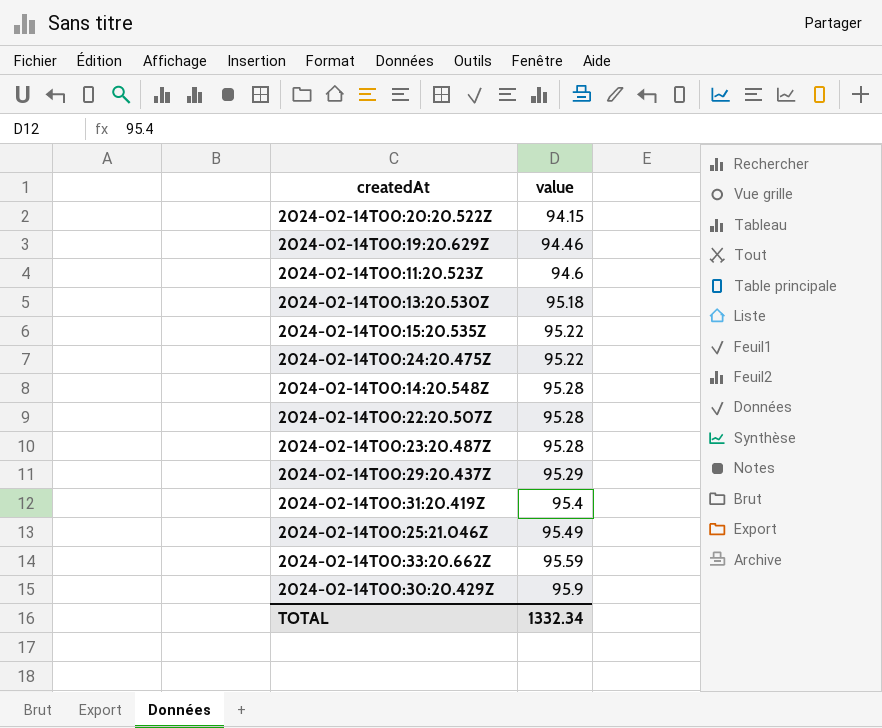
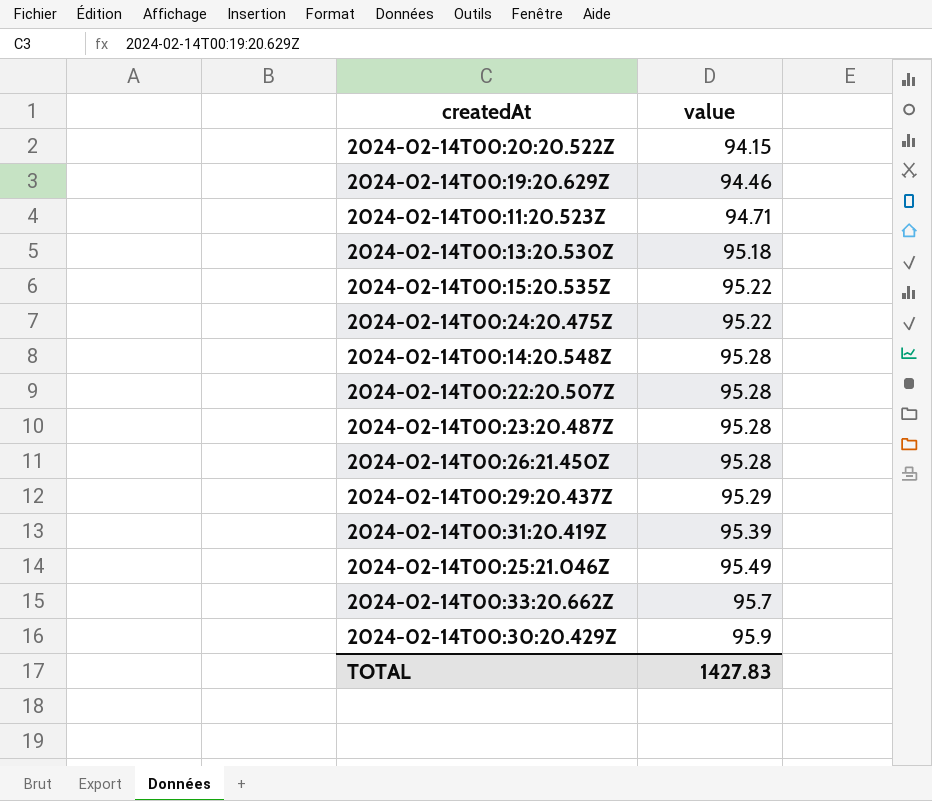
2024-02-14T00:11:20.523Z | value: 94.6 -> 94.71
row 2024-02-14T00:26:21.450Z: none -> 95.28
2024-02-14T00:31:20.419Z | value: 95.4 -> 95.39
2024-02-14T00:33:20.662Z | value: 95.59 -> 95.7
TOTAL | value: 1332.34 -> 1427.83

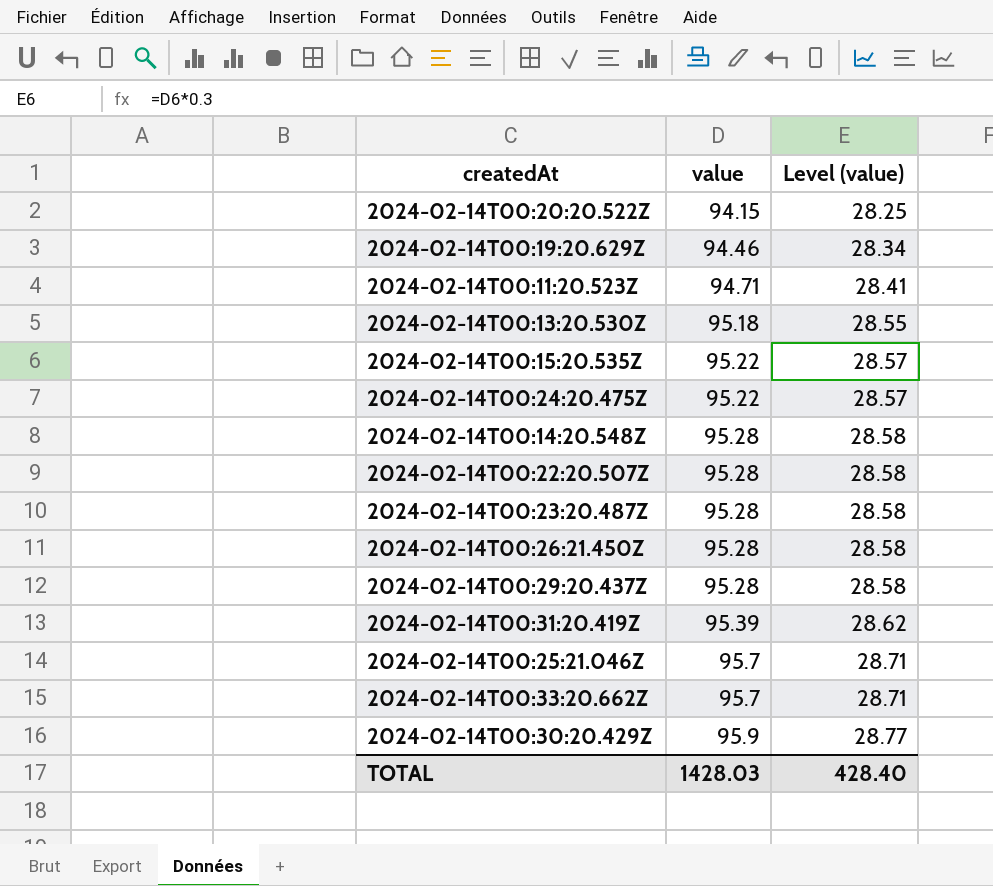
column Level (value) | formula: none -> [value] * 0.3
2024-02-14T00:29:20.437Z | value: 95.29 -> 95.28
2024-02-14T00:25:21.046Z | value: 95.49 -> 95.7
TOTAL | value: 1427.83 -> 1428.03

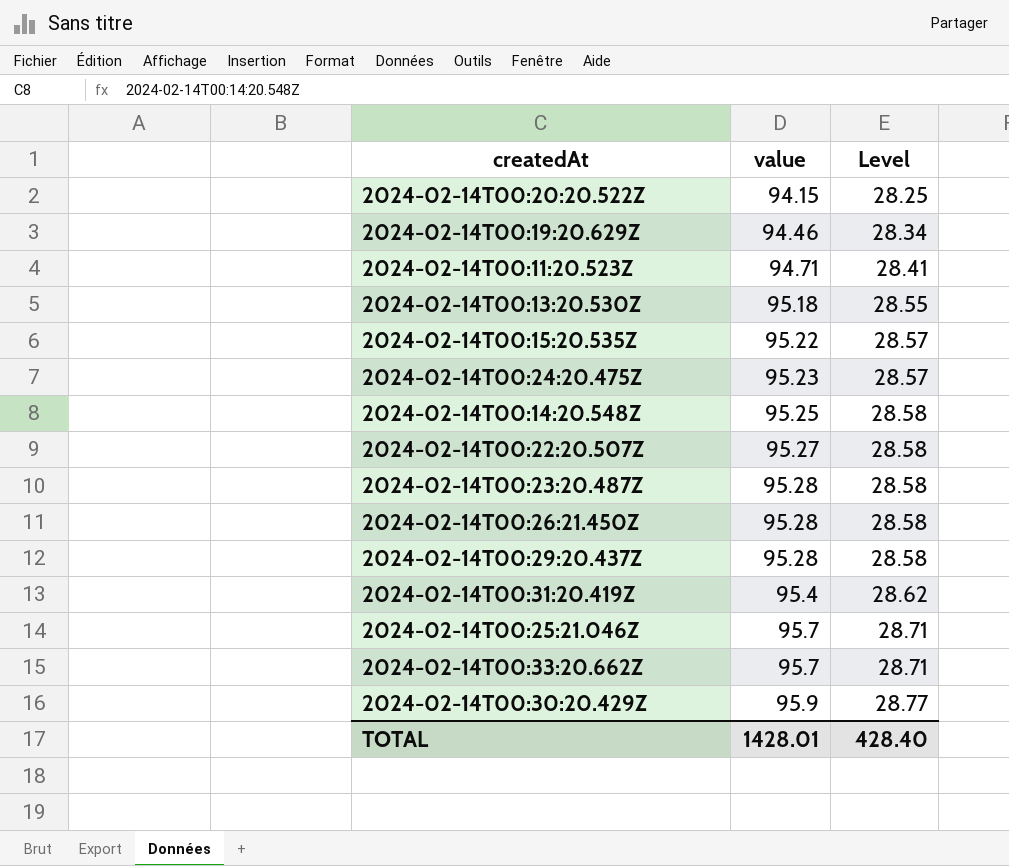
column name: Level (value) -> Level
2024-02-14T00:24:20.475Z | value: 95.22 -> 95.23
2024-02-14T00:14:20.548Z | value: 95.28 -> 95.25
2024-02-14T00:22:20.507Z | value: 95.28 -> 95.27
2024-02-14T00:31:20.419Z | value: 95.39 -> 95.4
TOTAL | value: 1428.03 -> 1428.01

